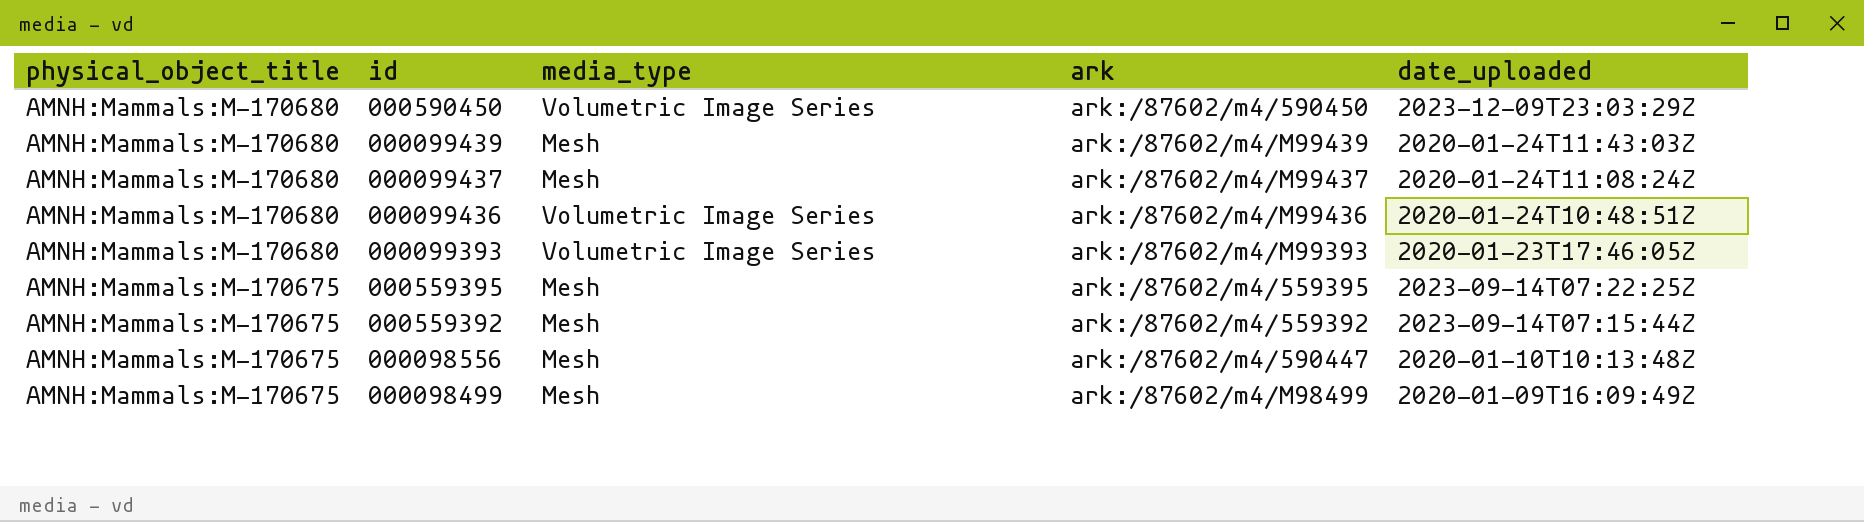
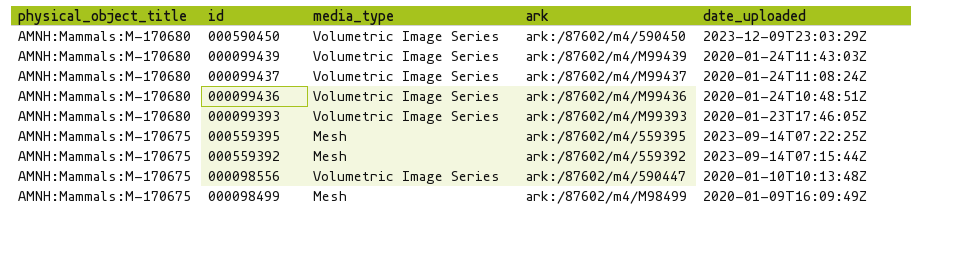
000099439 | media_type: Mesh -> Volumetric Image Series
000099437 | media_type: Mesh -> Volumetric Image Series
000098556 | media_type: Mesh -> Volumetric Image Series

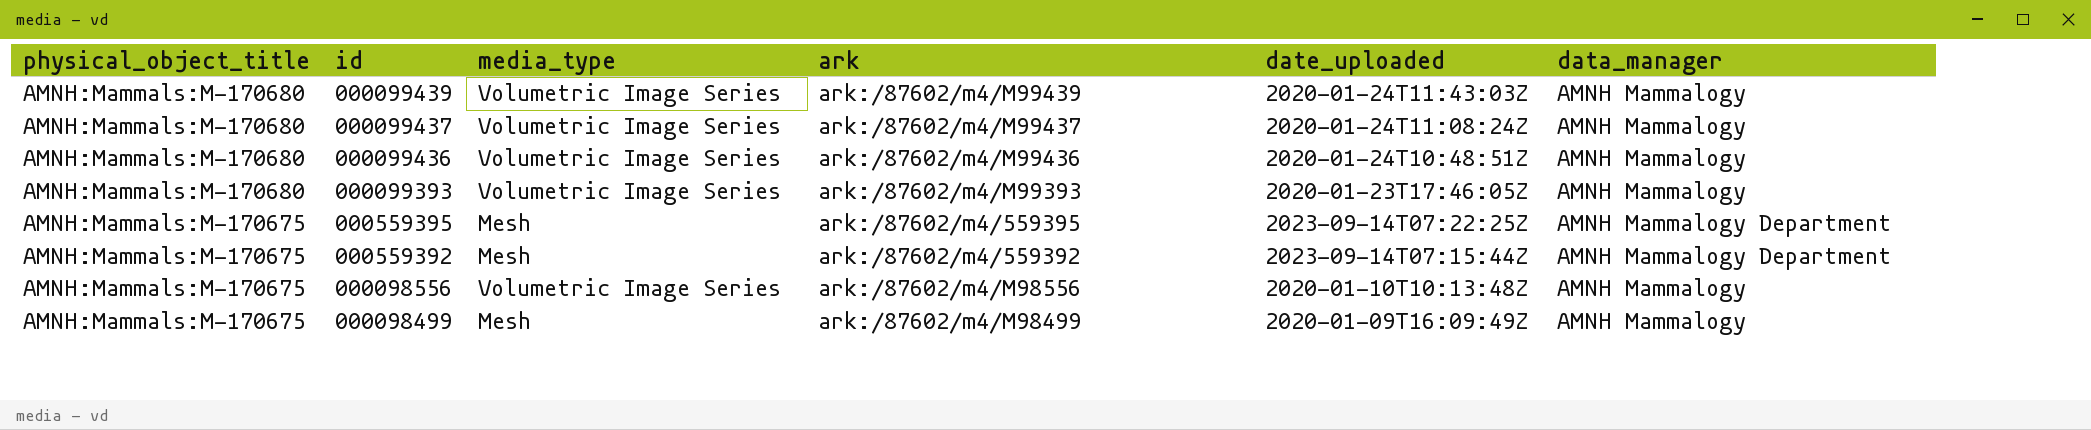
column data_manager | position: none -> 6
row 000590450: AMNH:Mammals:M-170680 | Volumetric Image Series | ark:/87602/m4/590450 | 2023-12-09T23:03:29Z -> none
000098556 | ark: ark:/87602/m4/590447 -> ark:/87602/m4/M98556

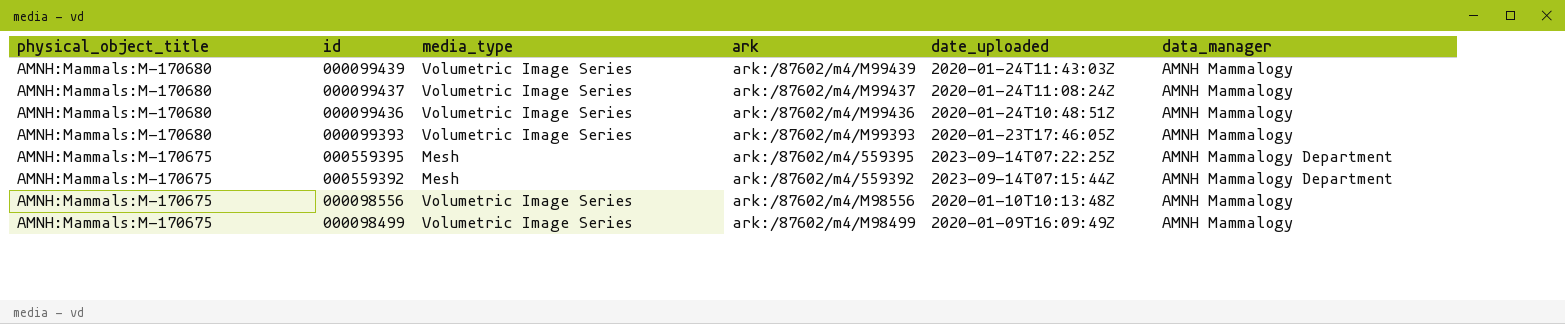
000098499 | media_type: Mesh -> Volumetric Image Series

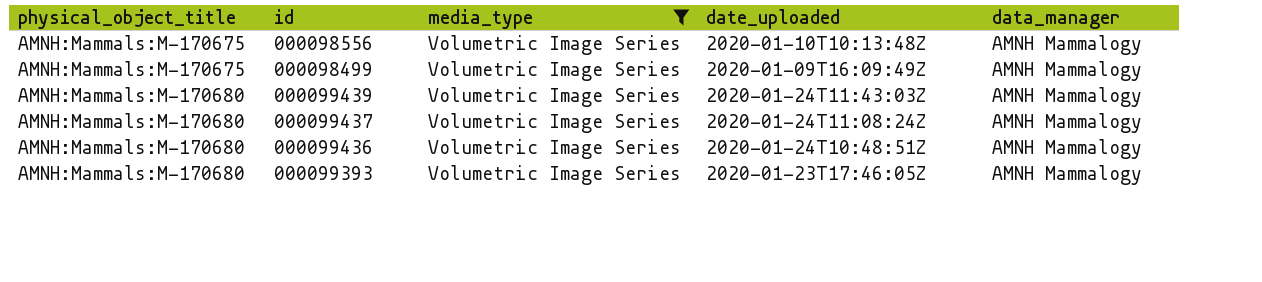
filter: none -> media_type = Volumetric Image Series
row order: physical_object_title descending -> physical_object_title ascending
column ark | position: 4 -> none

